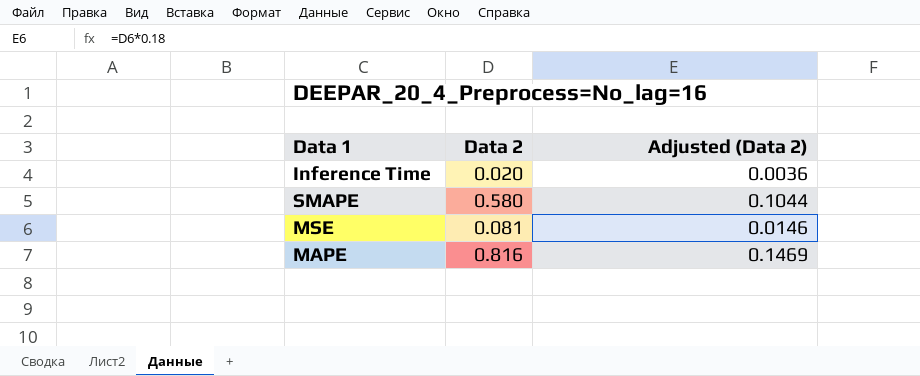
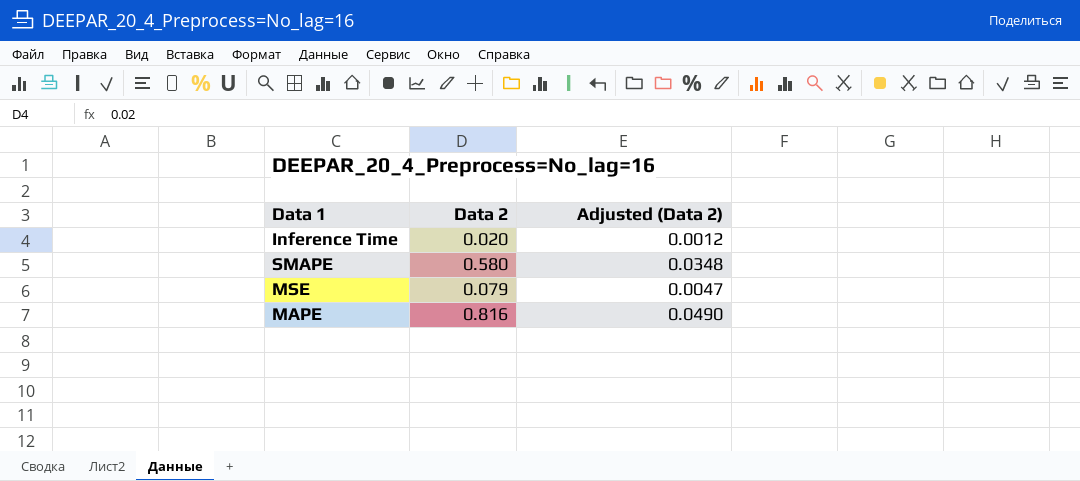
column Adjusted (Data 2) | formula: [Data 2] * 0.18 -> [Data 2] * 0.06
MSE | Data 2: 0.081 -> 0.079

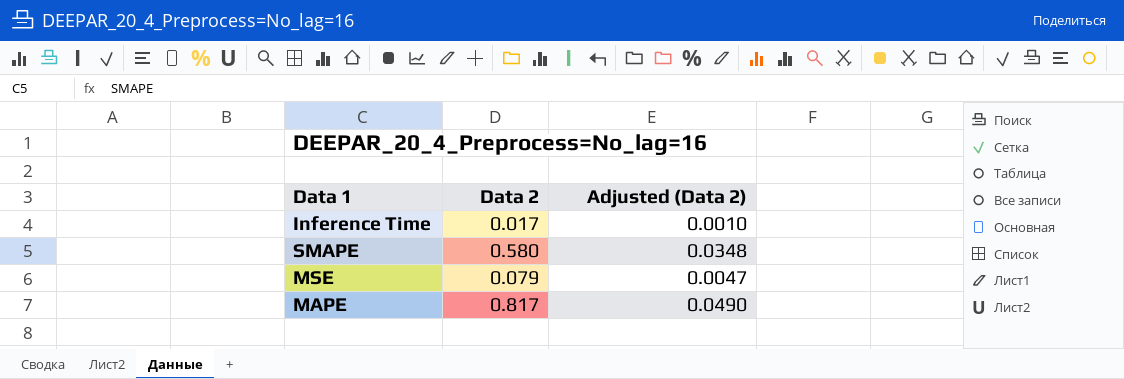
Inference Time | Data 2: 0.020 -> 0.017
Inference Time | Adjusted (Data 2): 0.0012 -> 0.0010
MAPE | Data 2: 0.816 -> 0.817

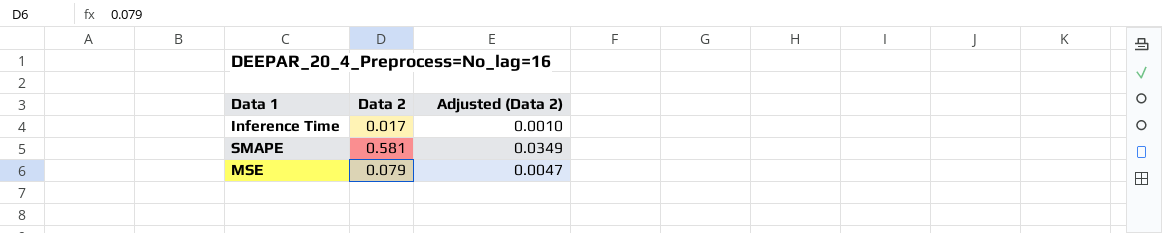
row MAPE: 0.817 | 0.0490 -> none
SMAPE | Data 2: 0.580 -> 0.581
SMAPE | Adjusted (Data 2): 0.0348 -> 0.0349

